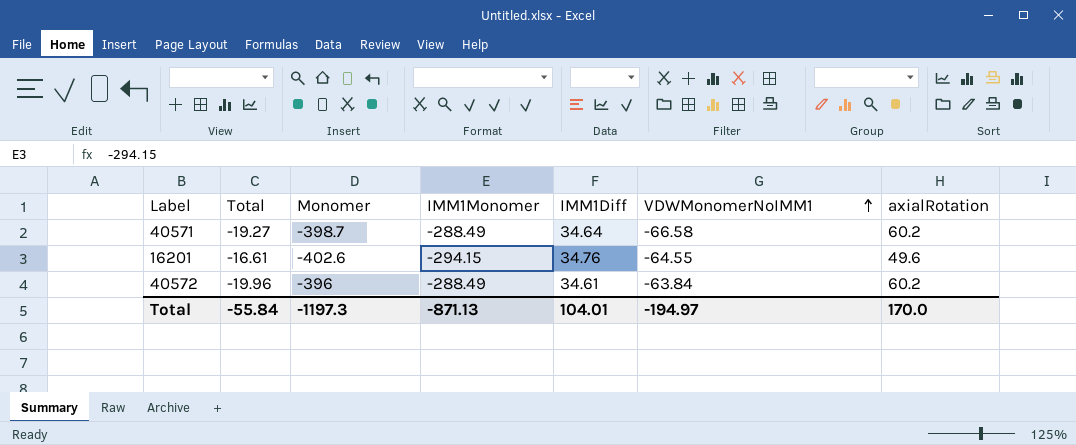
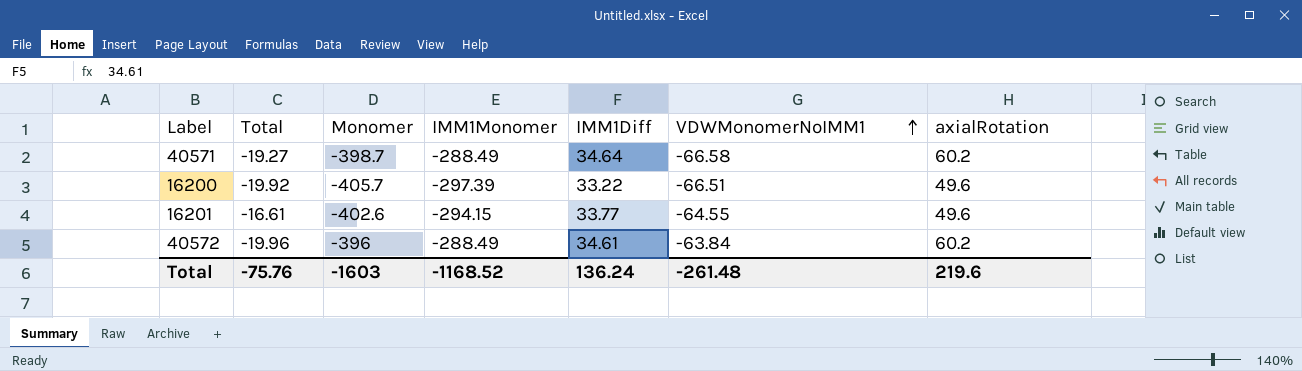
row 16200: none -> -19.92 | -405.7 | -297.39 | 33.22 | -66.51 | 49.6
16201 | IMM1Diff: 34.76 -> 33.77
Total | Total: -55.84 -> -75.76
Total | Monomer: -1197.3 -> -1603
Total | IMM1Monomer: -871.13 -> -1168.52
Total | IMM1Diff: 104.01 -> 136.24
Total | VDWMonomerNoIMM1: -194.97 -> -261.48
Total | axialRotation: 170.0 -> 219.6

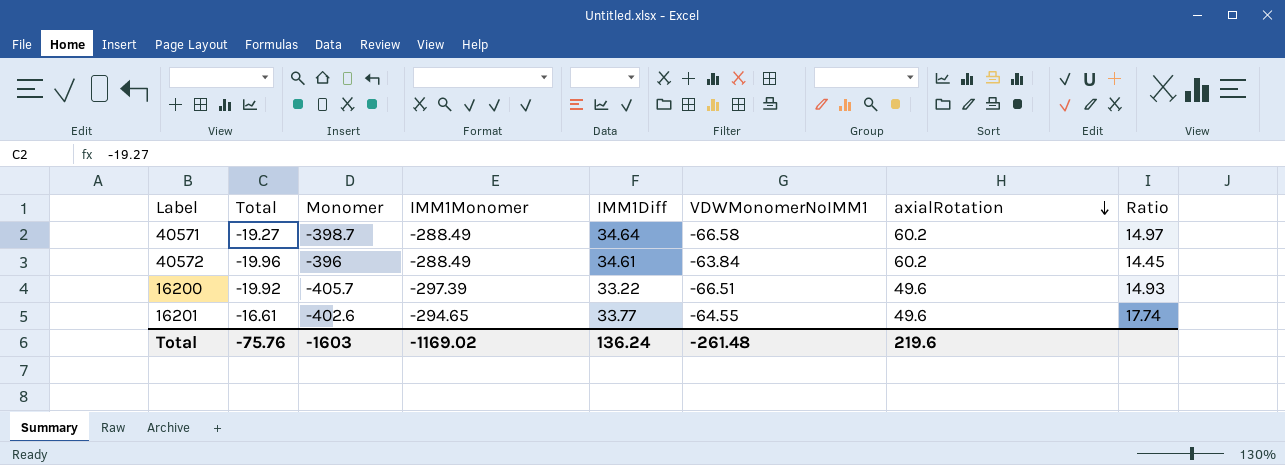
row order: VDWMonomerNoIMM1 ascending -> axialRotation descending
column Ratio | formula: none -> [IMM1Monomer] / [Total]
16201 | IMM1Monomer: -294.15 -> -294.65
Total | IMM1Monomer: -1168.52 -> -1169.02

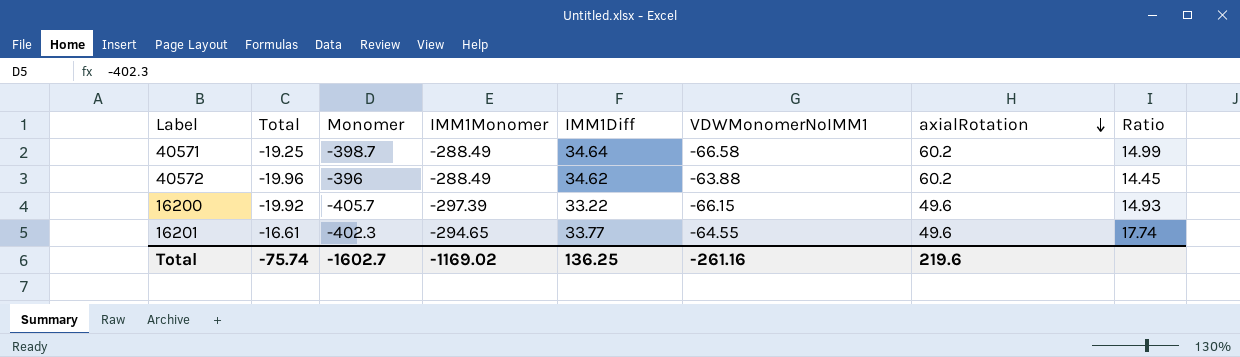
40571 | Total: -19.27 -> -19.25
40571 | Ratio: 14.97 -> 14.99
40572 | IMM1Diff: 34.61 -> 34.62
40572 | VDWMonomerNoIMM1: -63.84 -> -63.88
16200 | VDWMonomerNoIMM1: -66.51 -> -66.15
16201 | Monomer: -402.6 -> -402.3
Total | Total: -75.76 -> -75.74
Total | Monomer: -1603 -> -1602.7
Total | IMM1Diff: 136.24 -> 136.25
Total | VDWMonomerNoIMM1: -261.48 -> -261.16

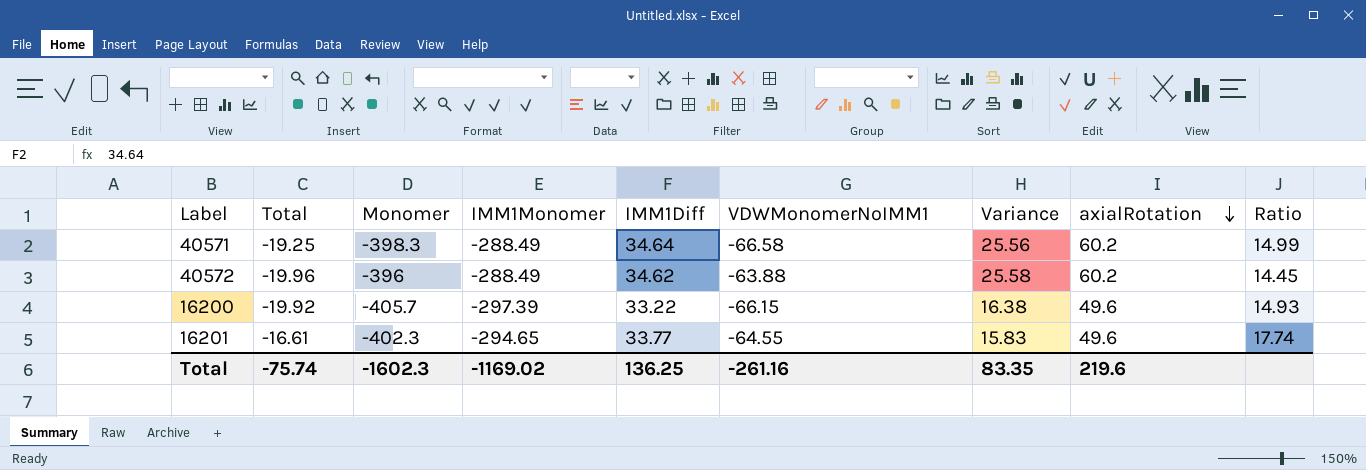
column Variance | formula: none -> [axialRotation] - [IMM1Diff]
40571 | Monomer: -398.7 -> -398.3
Total | Monomer: -1602.7 -> -1602.3

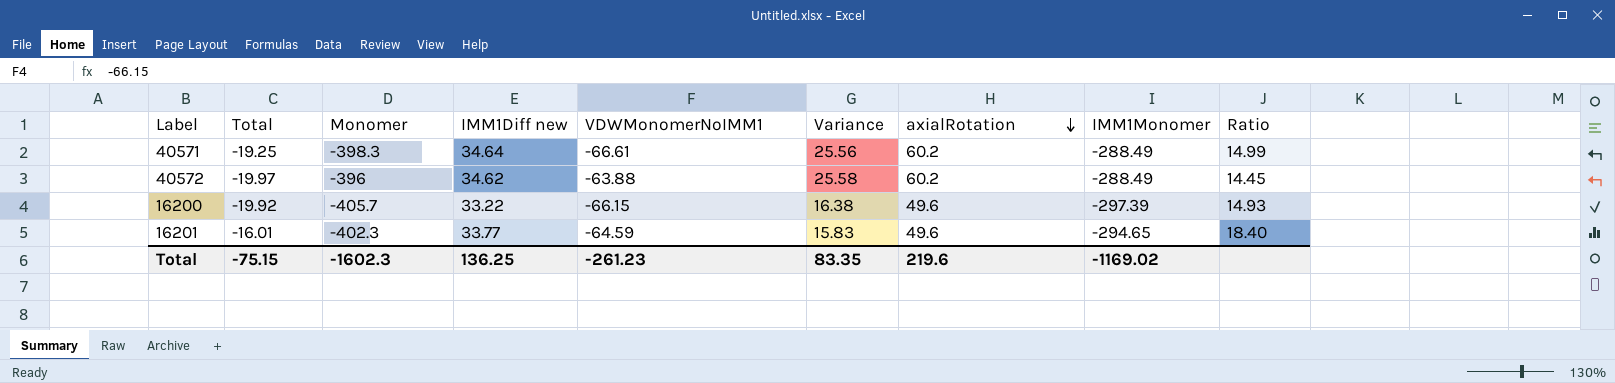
column name: IMM1Diff -> IMM1Diff new
column IMM1Monomer | position: 4 -> 8
40571 | VDWMonomerNoIMM1: -66.58 -> -66.61
40572 | Total: -19.96 -> -19.97
16201 | Total: -16.61 -> -16.01
16201 | VDWMonomerNoIMM1: -64.55 -> -64.59
16201 | Ratio: 17.74 -> 18.40
Total | Total: -75.74 -> -75.15
Total | VDWMonomerNoIMM1: -261.16 -> -261.23

